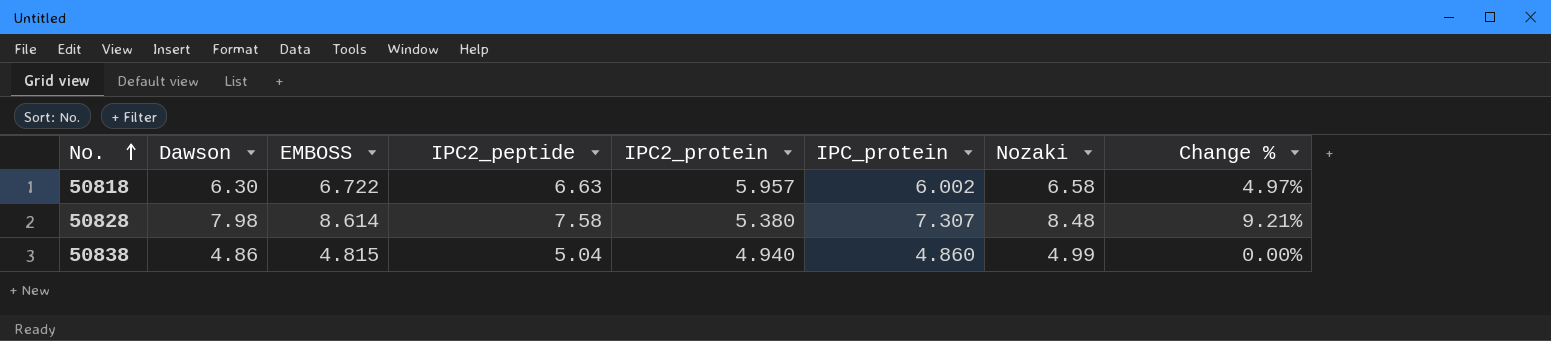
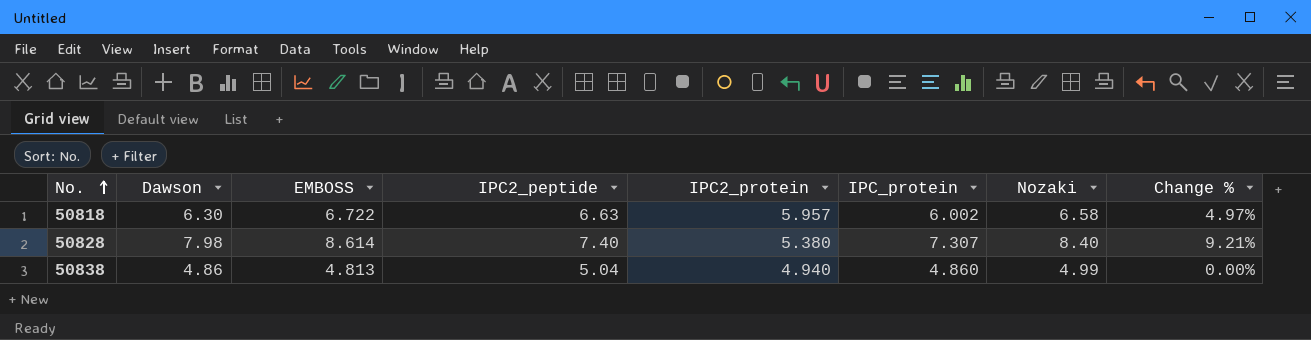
50828 | IPC2_peptide: 7.58 -> 7.40
50828 | Nozaki: 8.48 -> 8.40
50838 | EMBOSS: 4.815 -> 4.813

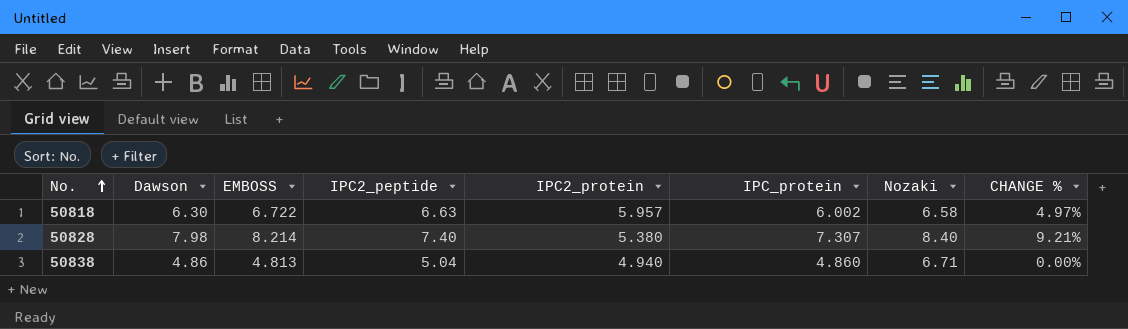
column name: Change % -> CHANGE %
50828 | EMBOSS: 8.614 -> 8.214
50838 | Nozaki: 4.99 -> 6.71

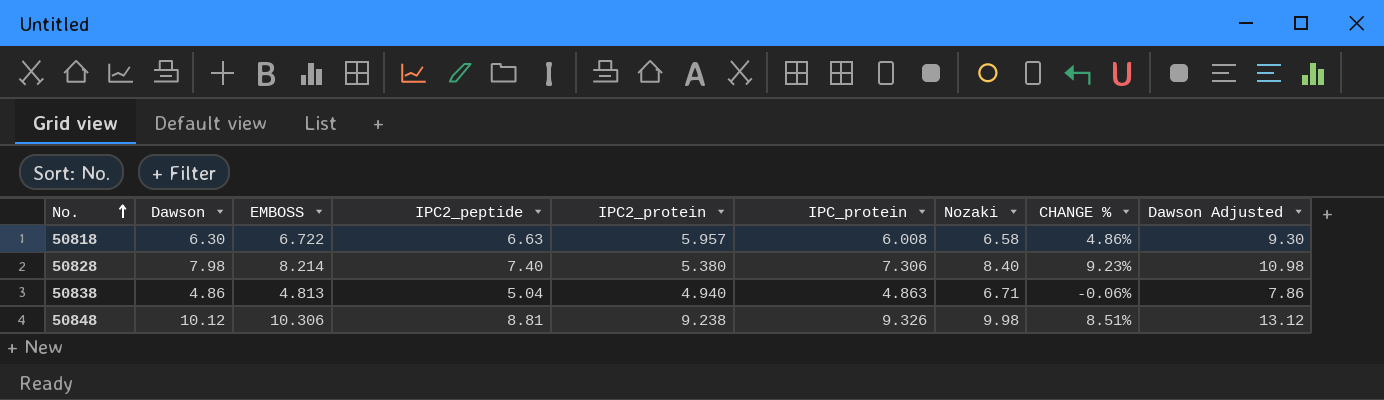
column Dawson Adjusted | formula: none -> [Dawson] + 3
50818 | IPC_protein: 6.002 -> 6.008
50818 | CHANGE %: 4.97% -> 4.86%
50828 | IPC_protein: 7.307 -> 7.306
50828 | CHANGE %: 9.21% -> 9.23%
50838 | IPC_protein: 4.860 -> 4.863
50838 | CHANGE %: 0.00% -> -0.06%
row 50848: none -> 10.12 | 10.306 | 8.81 | 9.238 | 9.326 | 9.98 | 8.51% | 13.12

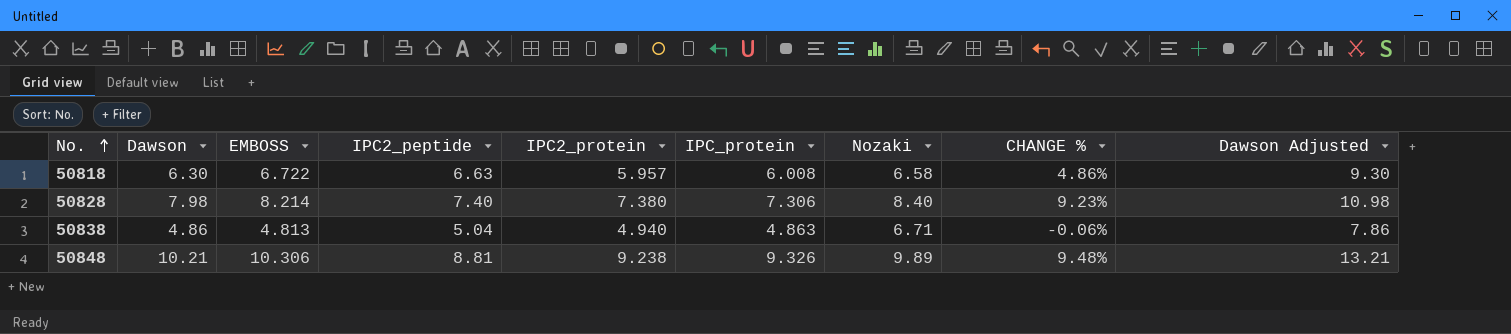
50828 | IPC2_protein: 5.380 -> 7.380
50848 | Dawson: 10.12 -> 10.21
50848 | Nozaki: 9.98 -> 9.89
50848 | CHANGE %: 8.51% -> 9.48%
50848 | Dawson Adjusted: 13.12 -> 13.21

